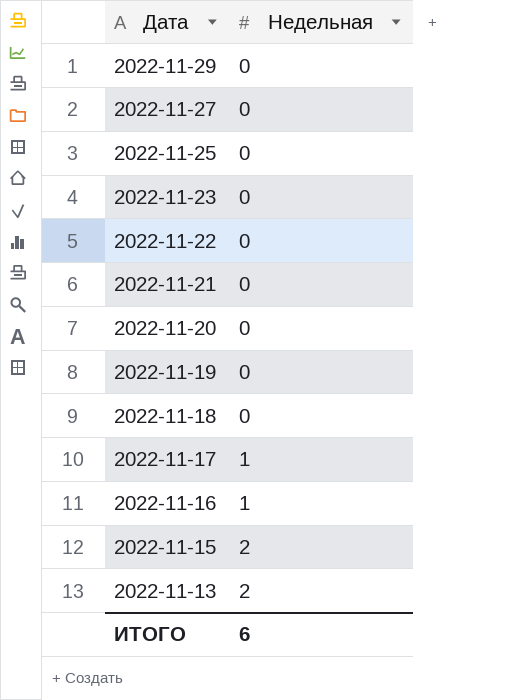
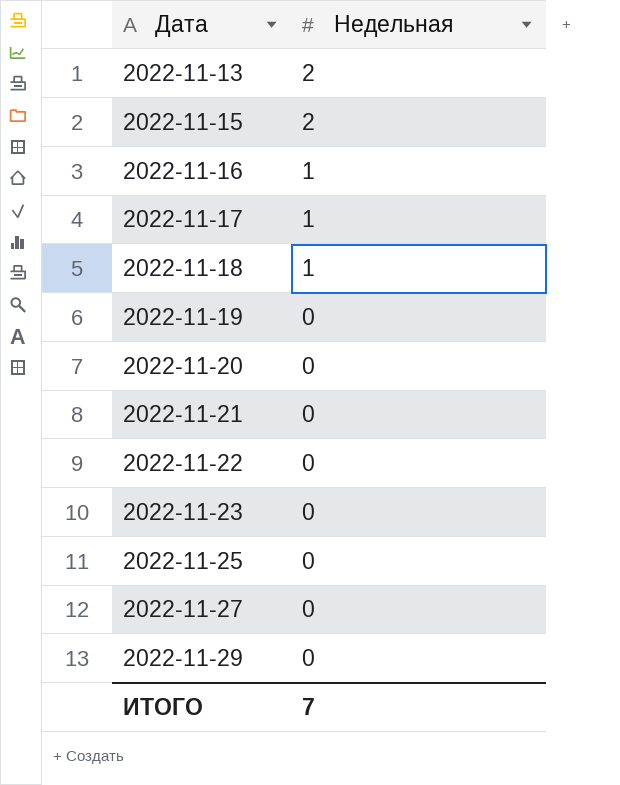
row order: Дата descending -> Дата ascending
2022-11-18 | Недельная: 0 -> 1
ИТОГО | Недельная: 6 -> 7

